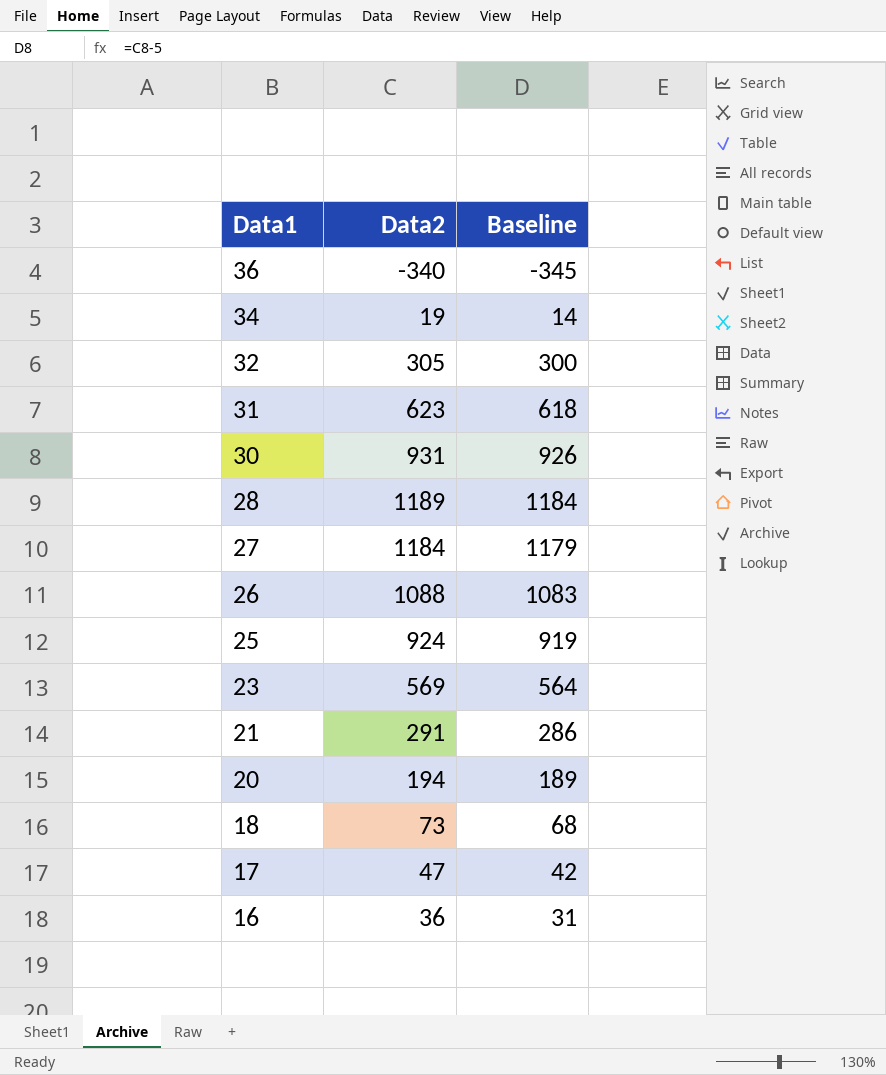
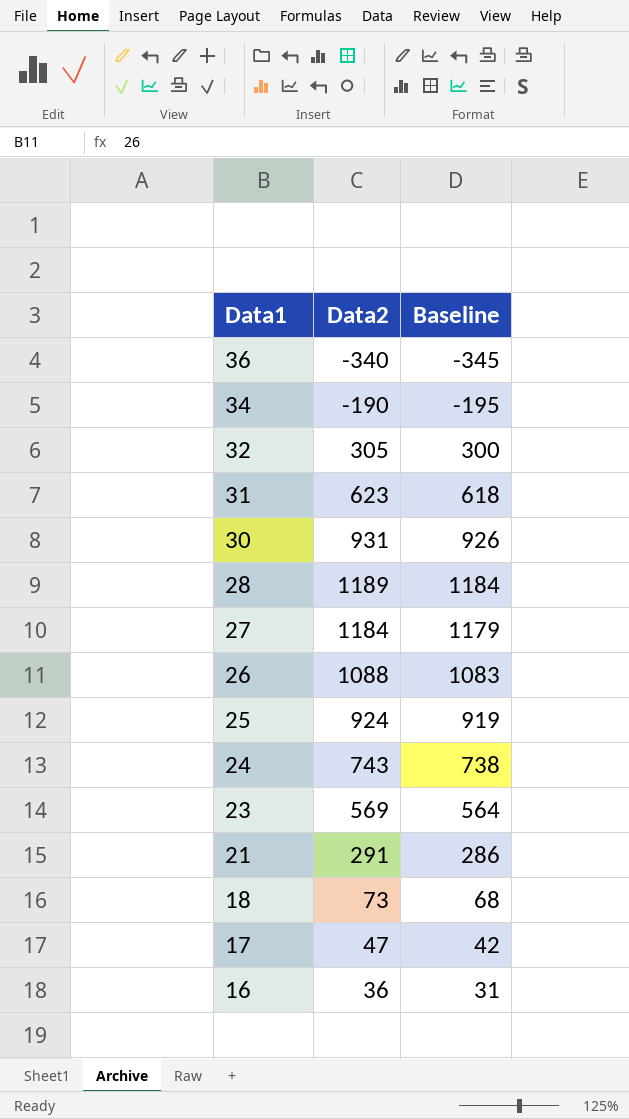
row 20: 194 | 189 -> none
34 | Data2: 19 -> -190
34 | Baseline: 14 -> -195
row 24: none -> 743 | 738

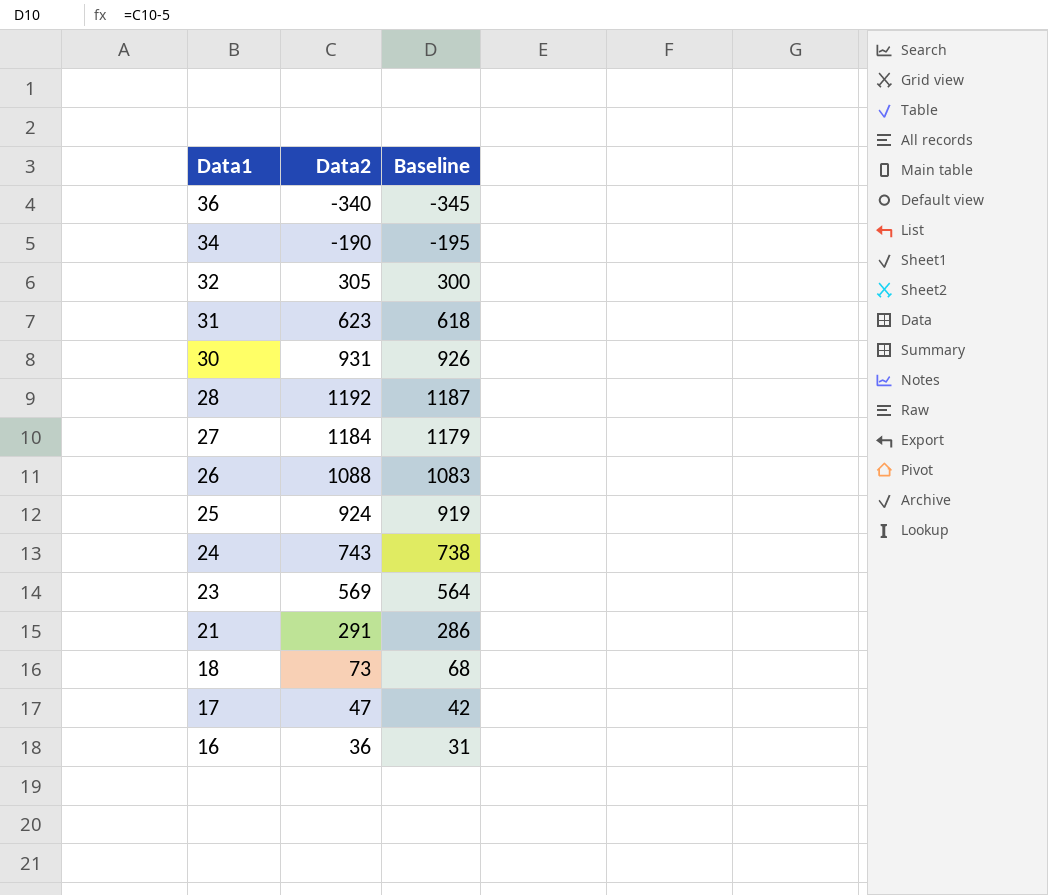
28 | Data2: 1189 -> 1192
28 | Baseline: 1184 -> 1187

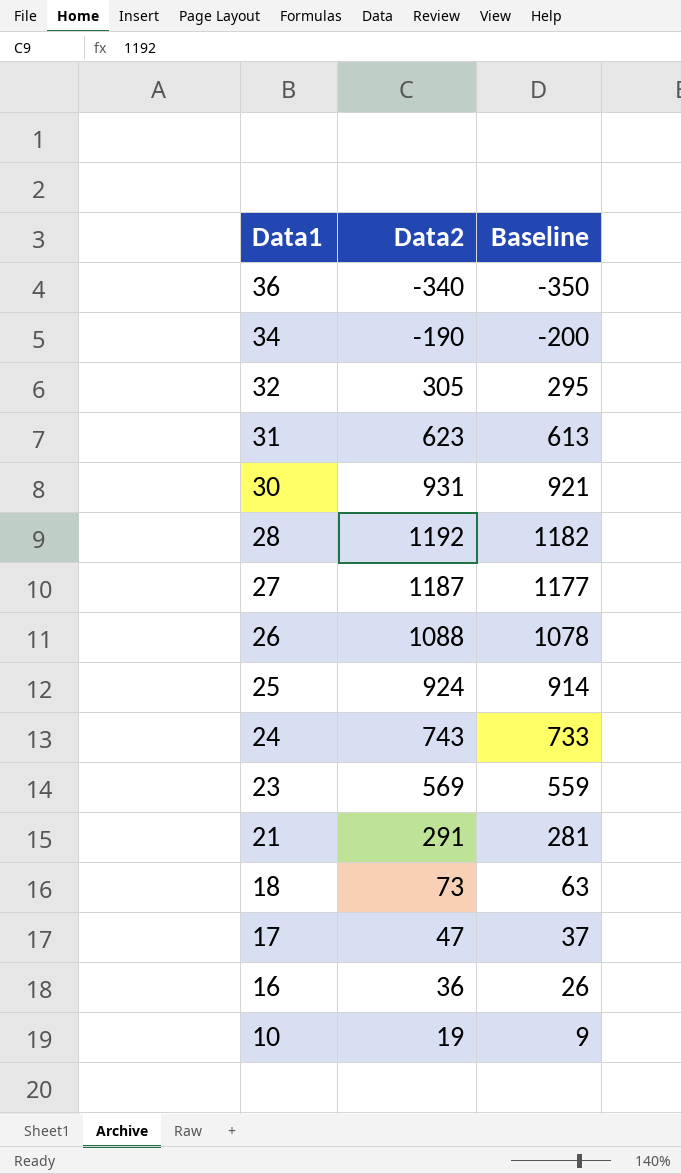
column Baseline | formula: [Data2] - 5 -> [Data2] - 10
27 | Data2: 1184 -> 1187
row 10: none -> 19 | 9

